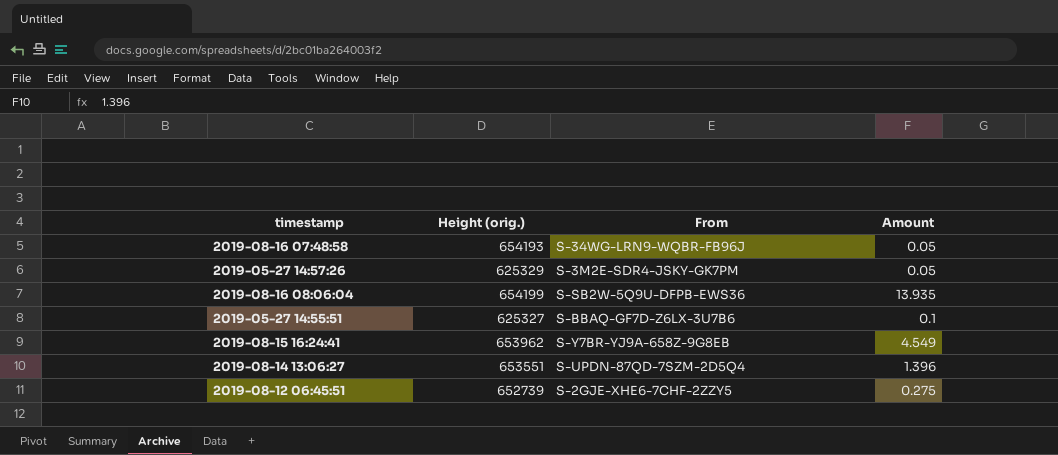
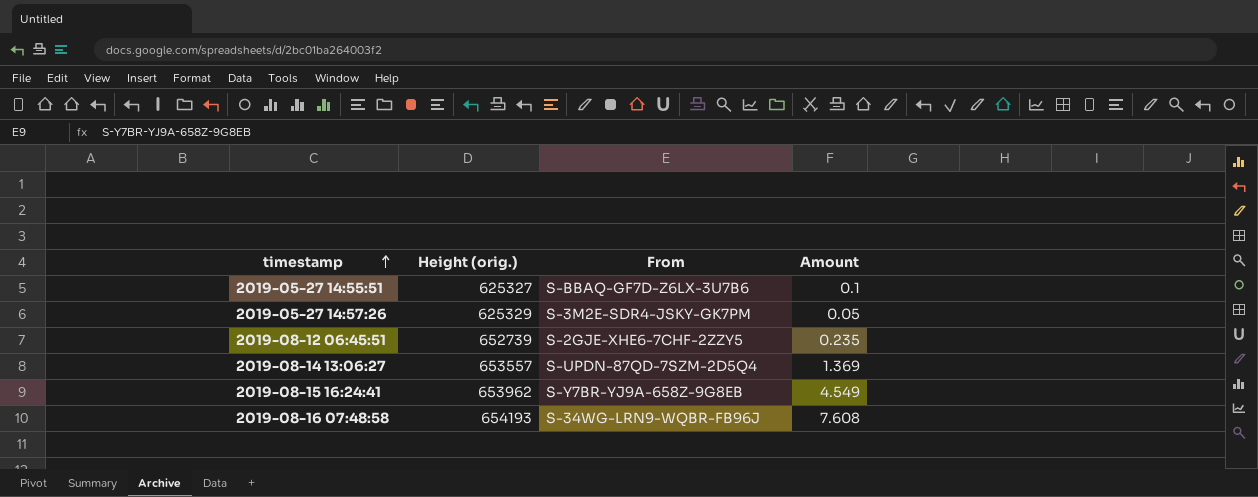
row order: none -> timestamp ascending
row 2019-08-16 08:06:04: 654199 | S-SB2W-5Q9U-DFPB-EWS36 | 13.935 -> none
2019-08-12 06:45:51 | Amount: 0.275 -> 0.235
2019-08-14 13:06:27 | Height (orig.): 653551 -> 653557
2019-08-14 13:06:27 | Amount: 1.396 -> 1.369
2019-08-16 07:48:58 | Amount: 0.05 -> 7.608

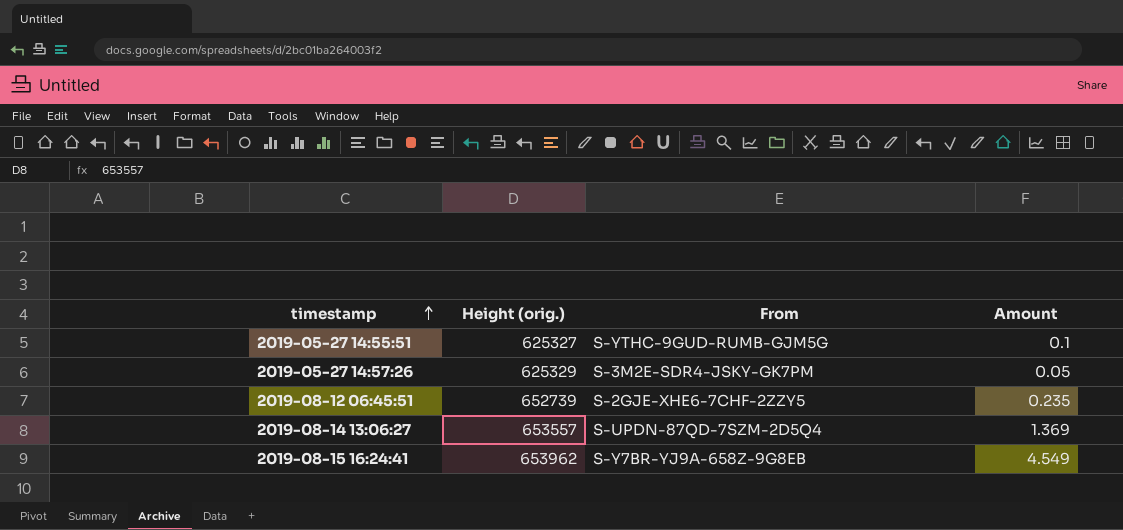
row 2019-08-16 07:48:58: 654193 | S-34WG-LRN9-WQBR-FB96J | 7.608 -> none
2019-05-27 14:55:51 | From: S-BBAQ-GF7D-Z6LX-3U7B6 -> S-YTHC-9GUD-RUMB-GJM5G

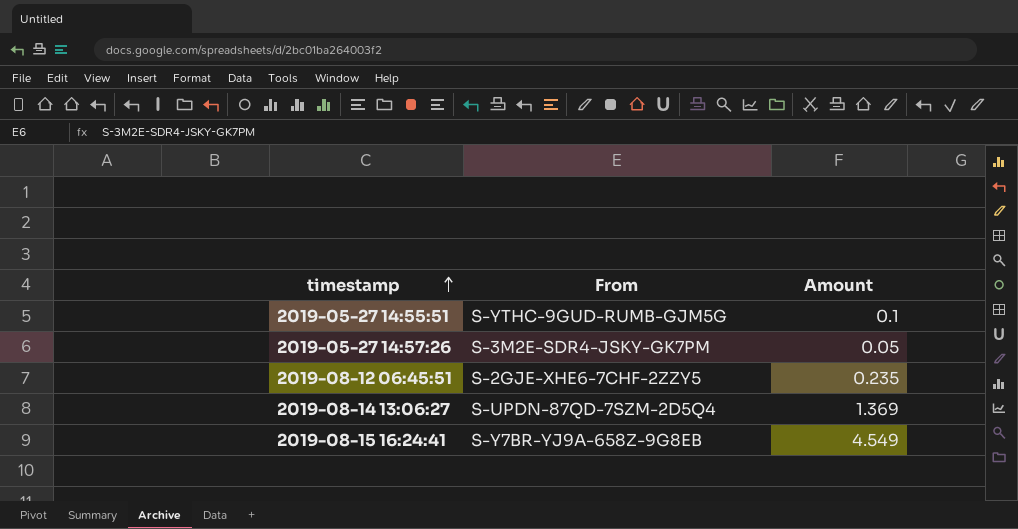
column Height (orig.) | position: 2 -> none

